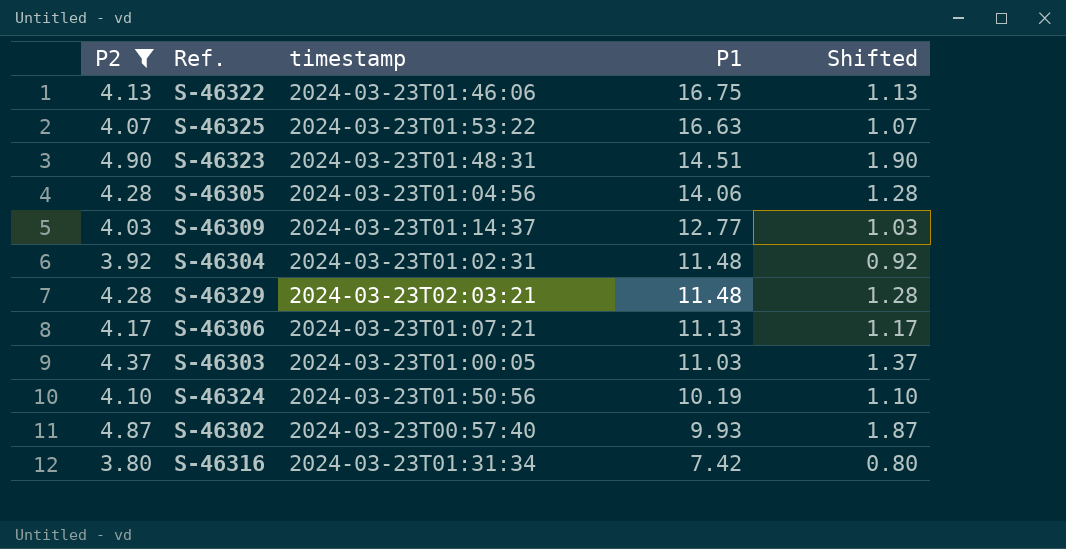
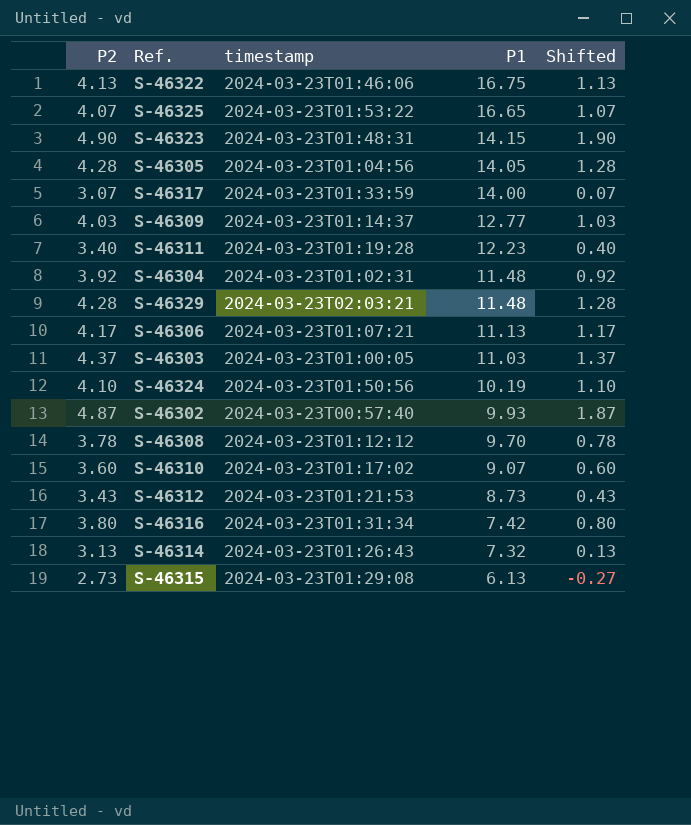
filter: P2 >= 3.80 -> none
S-46325 | P1: 16.63 -> 16.65
S-46323 | P1: 14.51 -> 14.15
S-46305 | P1: 14.06 -> 14.05

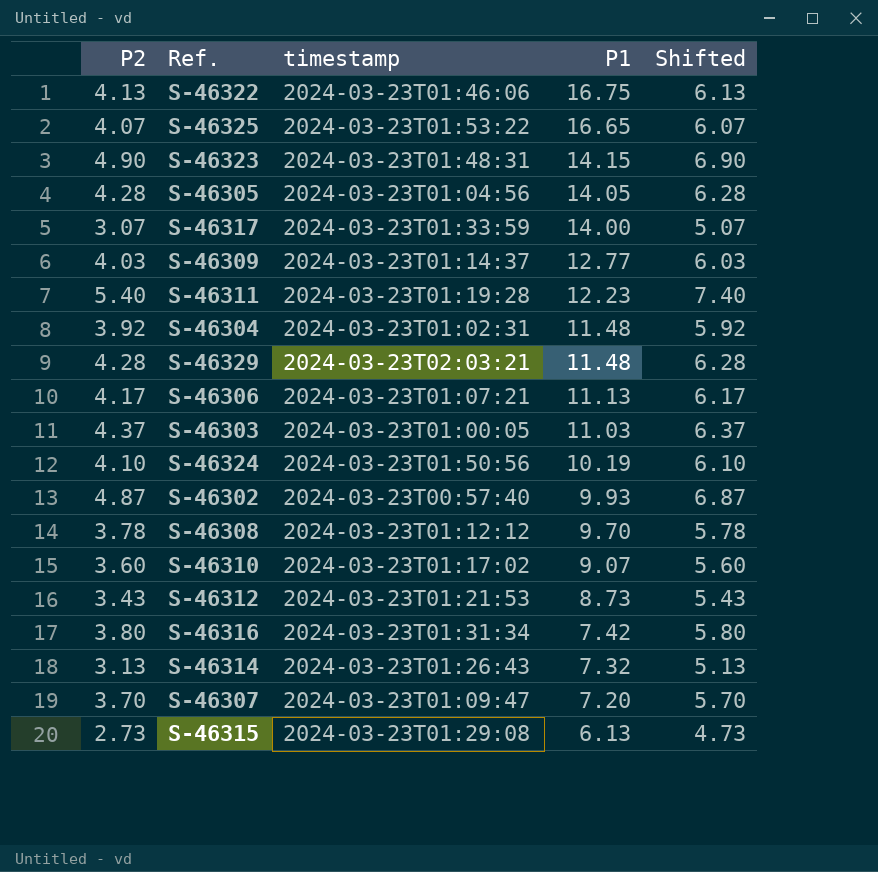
column Shifted | formula: [P2] - 3 -> [P2] + 2
S-46311 | P2: 3.40 -> 5.40
row S-46307: none -> 3.70 | 2024-03-23T01:09:47 | 7.20 | 5.70

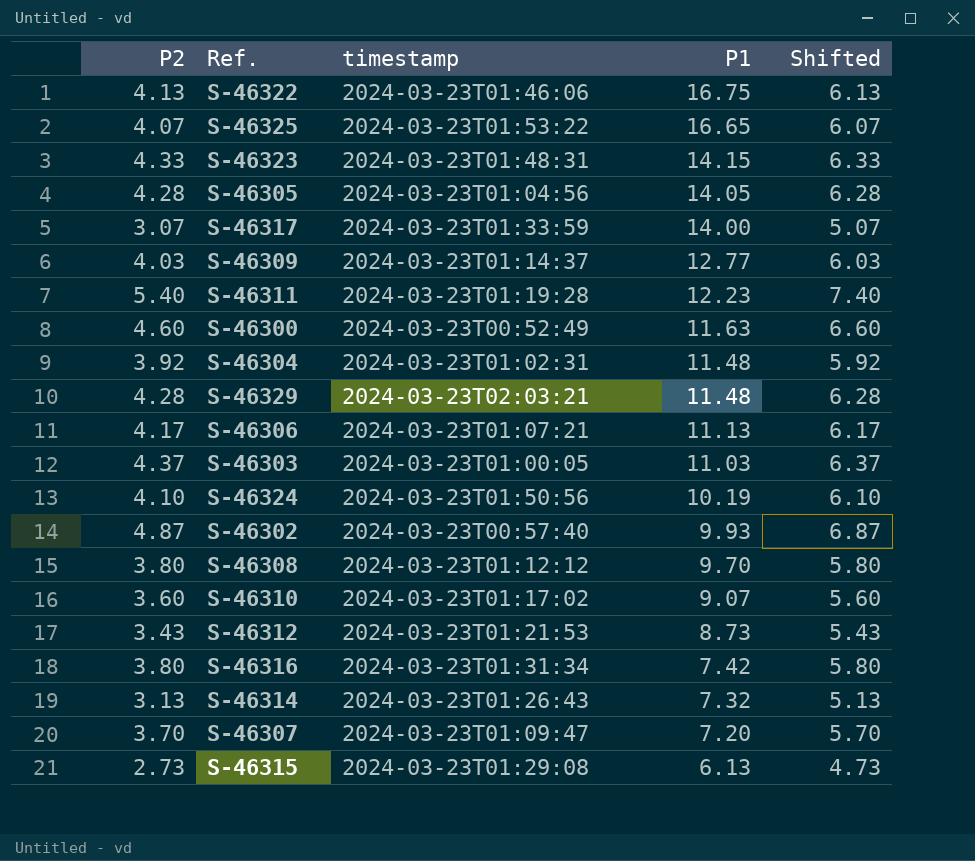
S-46323 | P2: 4.90 -> 4.33
S-46323 | Shifted: 6.90 -> 6.33
row S-46300: none -> 4.60 | 2024-03-23T00:52:49 | 11.63 | 6.60
S-46308 | P2: 3.78 -> 3.80
S-46308 | Shifted: 5.78 -> 5.80

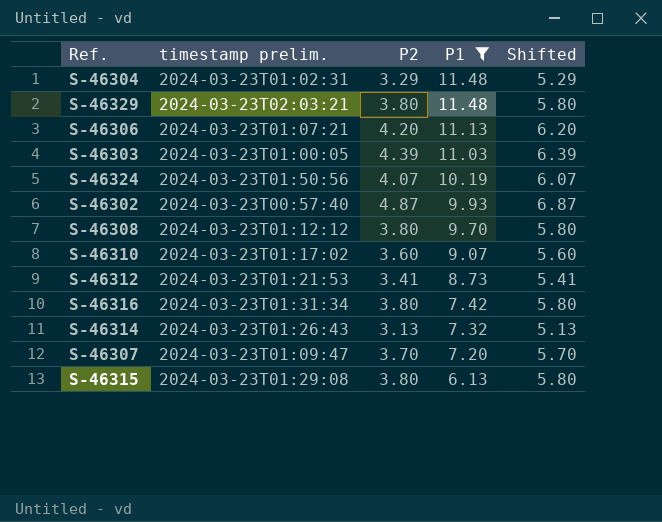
filter: none -> P1 <= 11.48
column name: timestamp -> timestamp prelim.
column P2 | position: 1 -> 3
S-46304 | P2: 3.92 -> 3.29
S-46304 | Shifted: 5.92 -> 5.29
S-46329 | P2: 4.28 -> 3.80
S-46329 | Shifted: 6.28 -> 5.80
S-46306 | P2: 4.17 -> 4.20
S-46306 | Shifted: 6.17 -> 6.20
S-46303 | P2: 4.37 -> 4.39
S-46303 | Shifted: 6.37 -> 6.39
S-46324 | P2: 4.10 -> 4.07
S-46324 | Shifted: 6.10 -> 6.07
S-46312 | P2: 3.43 -> 3.41
S-46312 | Shifted: 5.43 -> 5.41
S-46315 | P2: 2.73 -> 3.80
S-46315 | Shifted: 4.73 -> 5.80

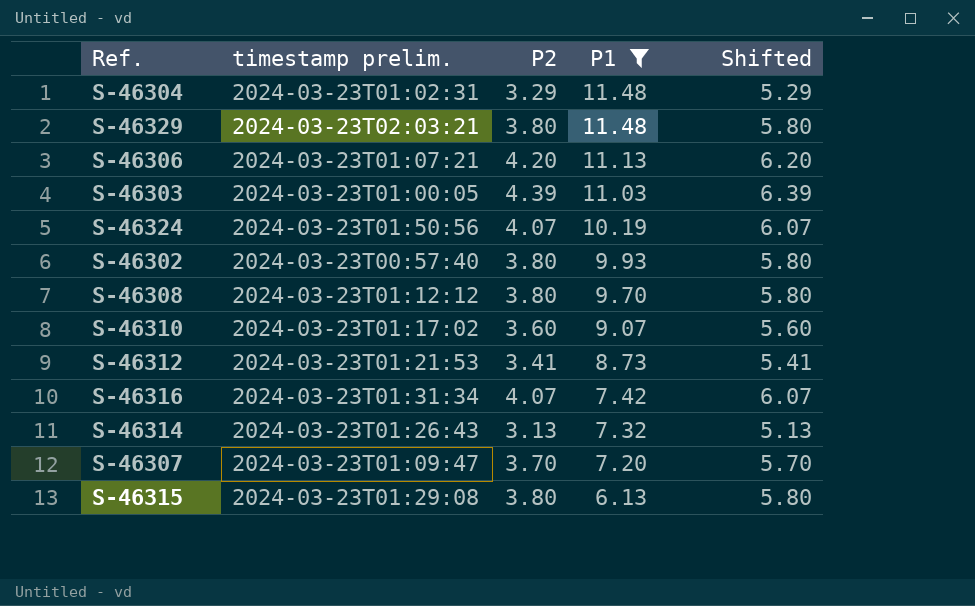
S-46302 | P2: 4.87 -> 3.80
S-46302 | Shifted: 6.87 -> 5.80
S-46316 | P2: 3.80 -> 4.07
S-46316 | Shifted: 5.80 -> 6.07

